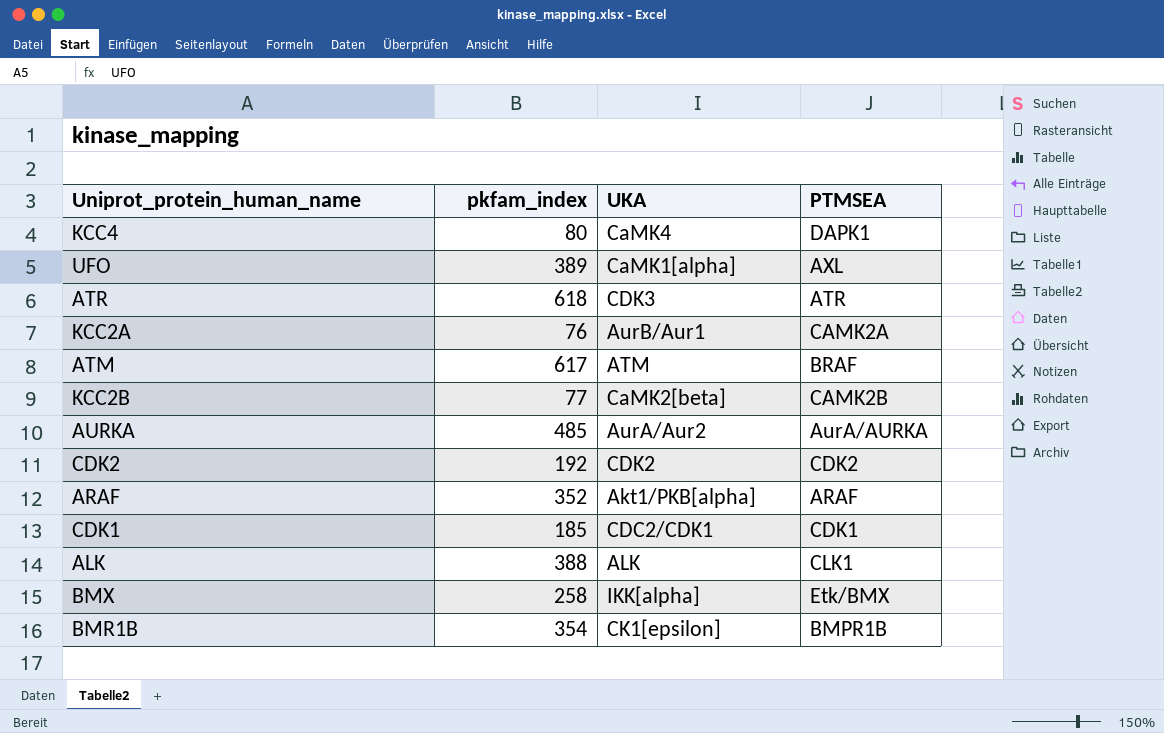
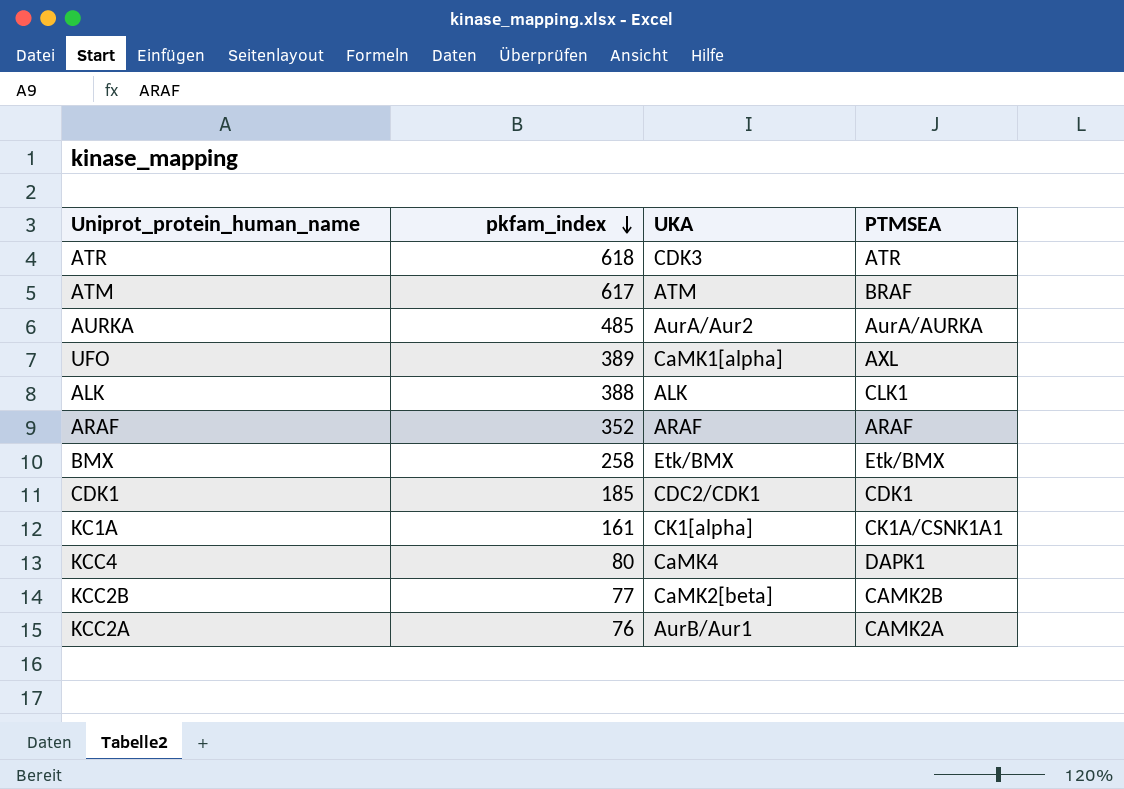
row order: none -> pkfam_index descending
row CDK2: 192 | CDK2 | CDK2 -> none
row BMR1B: 354 | CK1[epsilon] | BMPR1B -> none
ARAF | UKA: Akt1/PKB[alpha] -> ARAF
BMX | UKA: IKK[alpha] -> Etk/BMX
row KC1A: none -> 161 | CK1[alpha] | CK1A/CSNK1A1

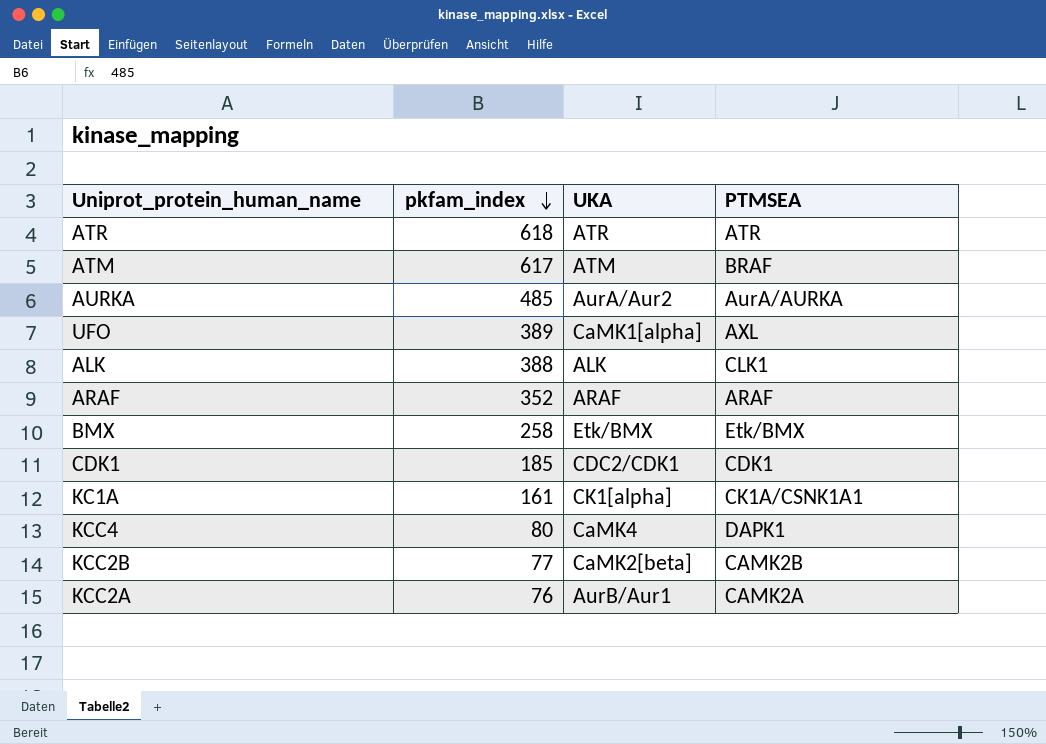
ATR | UKA: CDK3 -> ATR

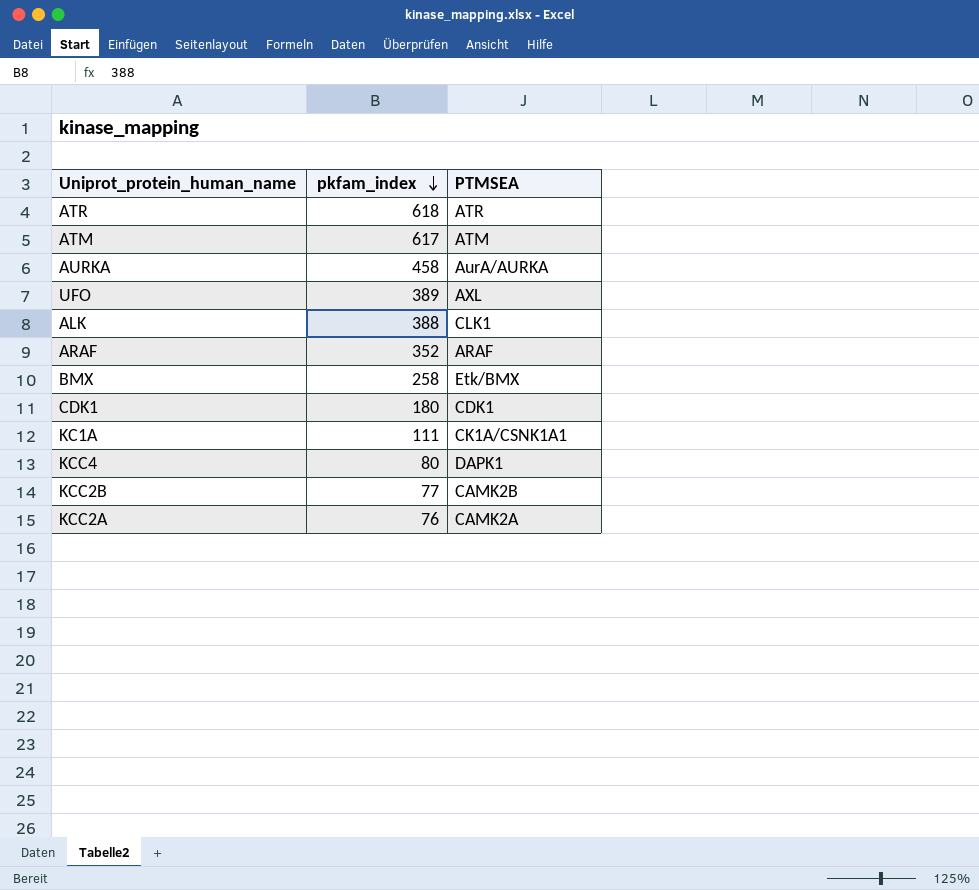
column UKA | position: 3 -> none
ATM | PTMSEA: BRAF -> ATM
AURKA | pkfam_index: 485 -> 458
CDK1 | pkfam_index: 185 -> 180
KC1A | pkfam_index: 161 -> 111

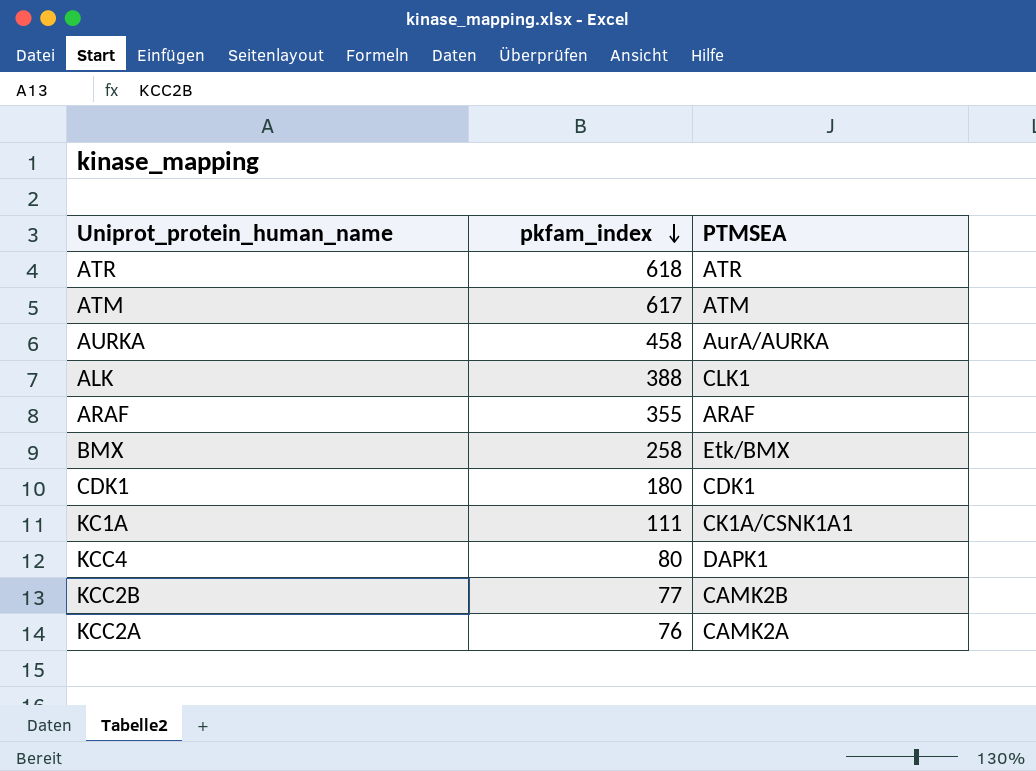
row UFO: 389 | AXL -> none
ARAF | pkfam_index: 352 -> 355

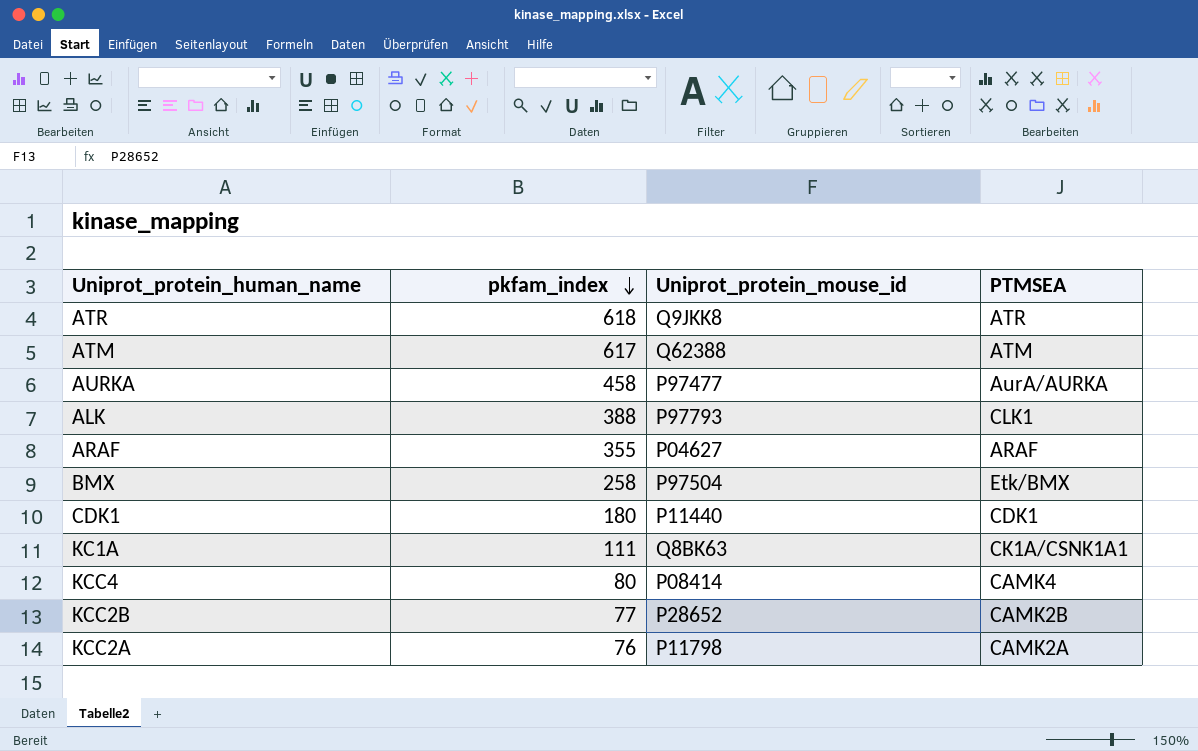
column Uniprot_protein_mouse_id | position: none -> 3
KCC4 | PTMSEA: DAPK1 -> CAMK4

